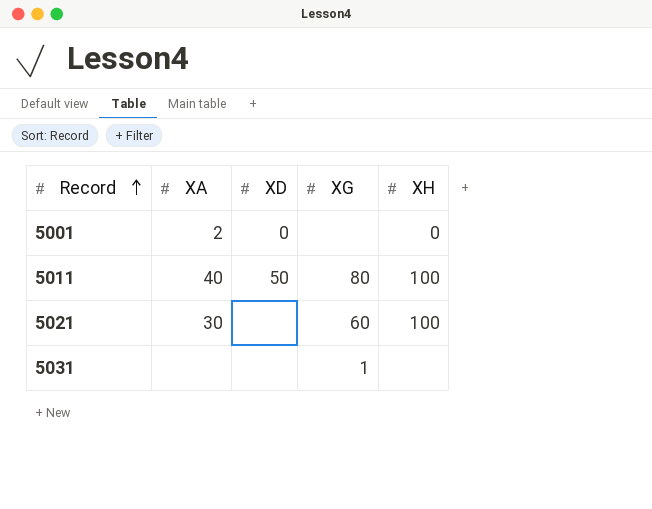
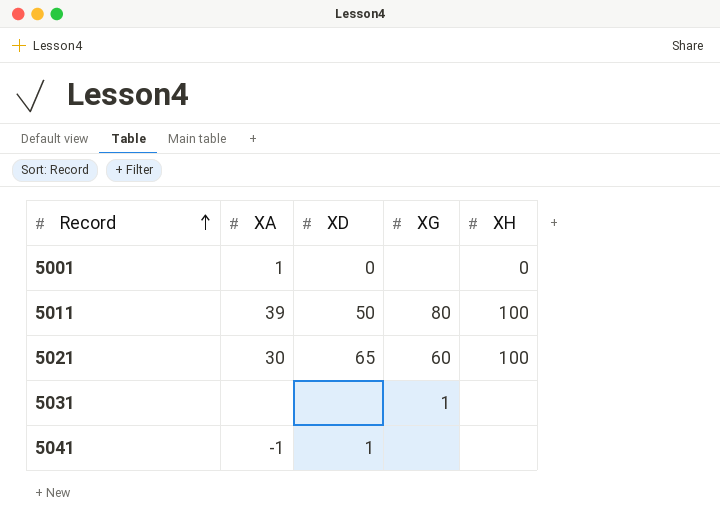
5001 | XA: 2 -> 1
5011 | XA: 40 -> 39
5021 | XD: none -> 65
row 5041: none -> -1 | 1 | none | none

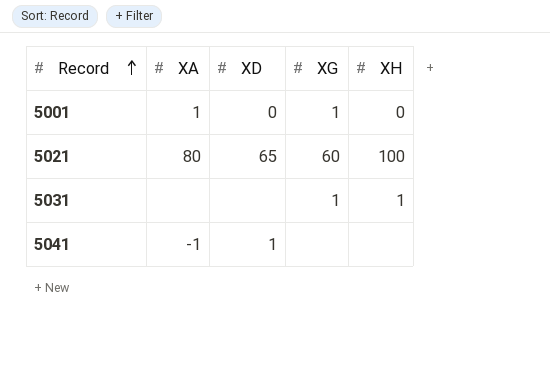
row 5011: 39 | 50 | 80 | 100 -> none
5001 | XG: none -> 1
5021 | XA: 30 -> 80
5031 | XH: none -> 1

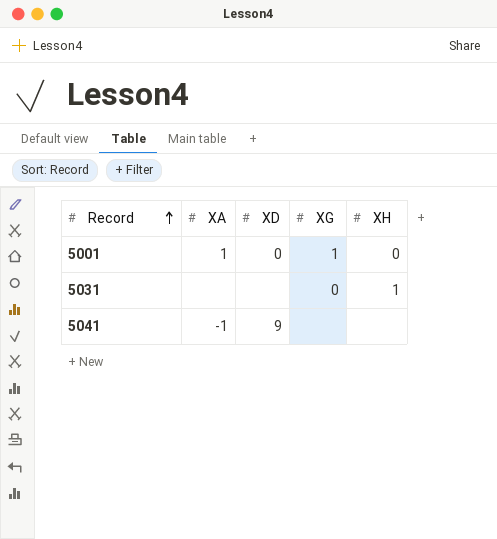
row 5021: 80 | 65 | 60 | 100 -> none
5031 | XG: 1 -> 0
5041 | XD: 1 -> 9

